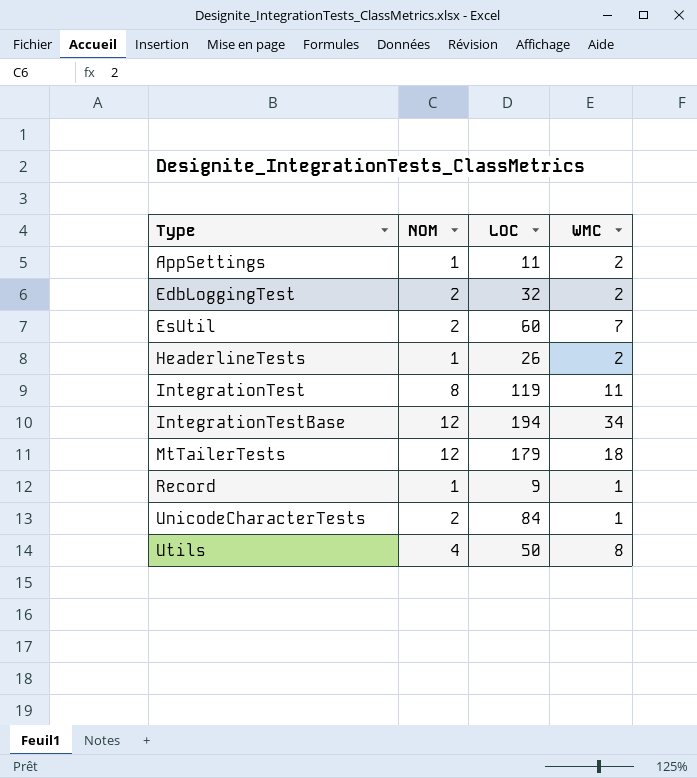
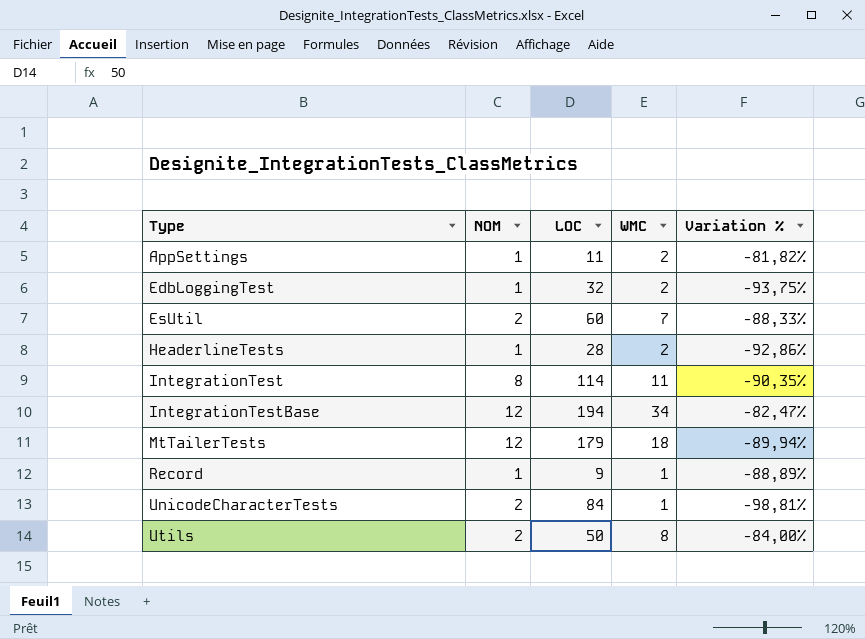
column Variation % | formula: none -> ([WMC] - [LOC]) / [LOC]
EdbLoggingTest | NOM: 2 -> 1
HeaderlineTests | LOC: 26 -> 28
IntegrationTest | LOC: 119 -> 114
Utils | NOM: 4 -> 2

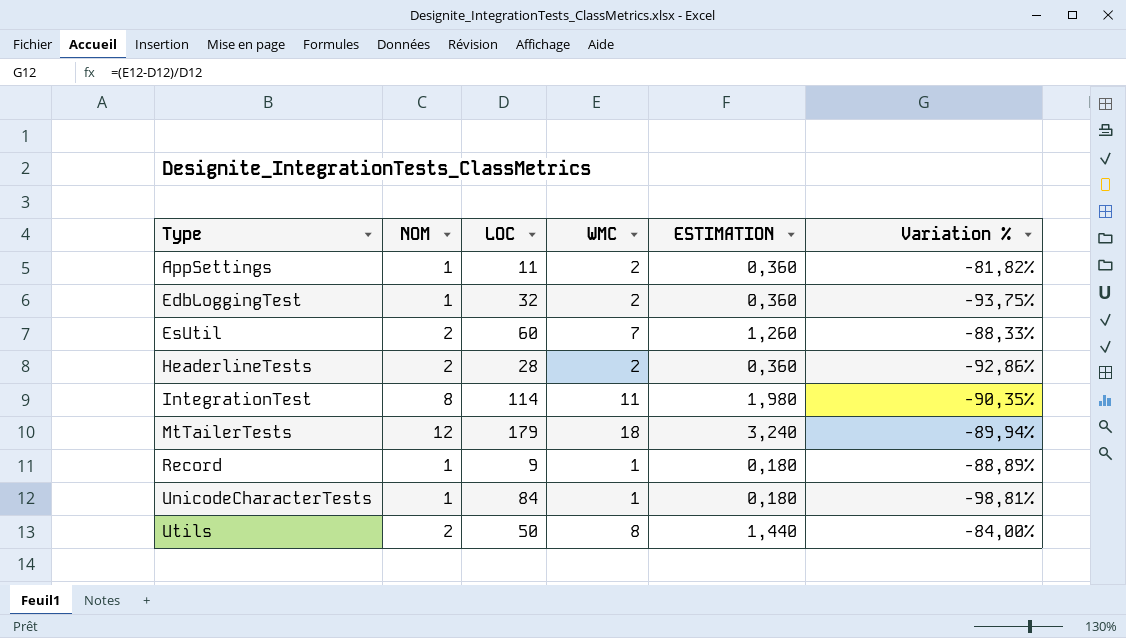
column ESTIMATION | formula: none -> [WMC] * 0,18
row IntegrationTestBase: 12 | 194 | 34 | -82,47% -> none
HeaderlineTests | NOM: 1 -> 2
UnicodeCharacterTests | NOM: 2 -> 1

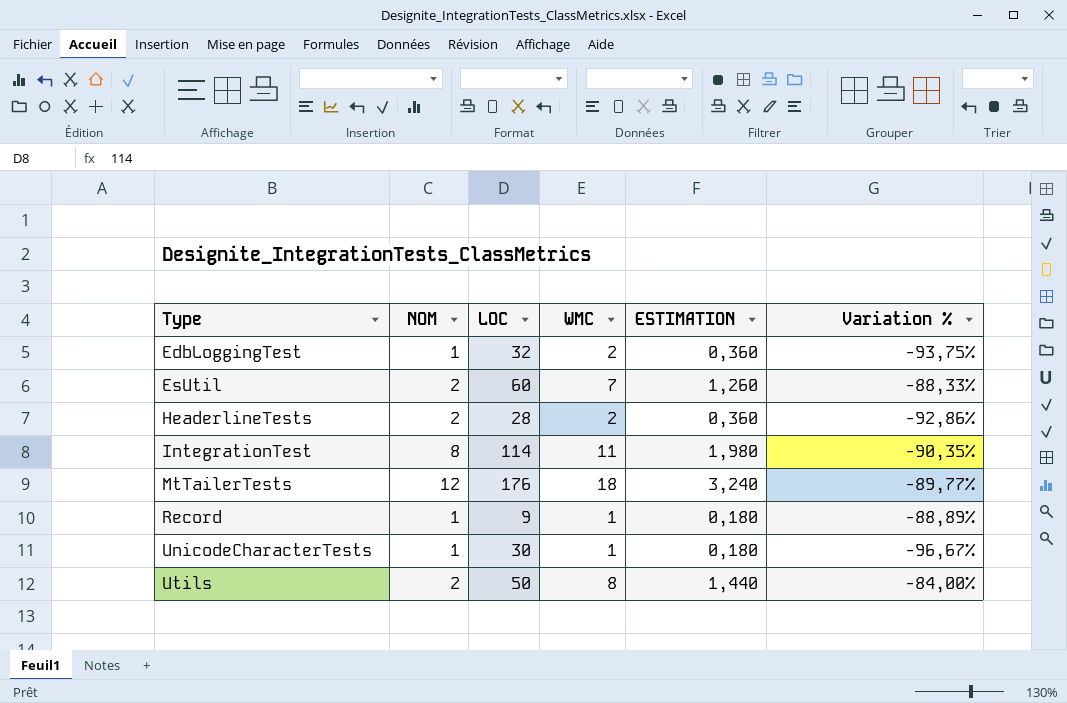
row AppSettings: 1 | 11 | 2 | 0,360 | -81,82% -> none
MtTailerTests | LOC: 179 -> 176
MtTailerTests | Variation %: -89,94% -> -89,77%
UnicodeCharacterTests | LOC: 84 -> 30
UnicodeCharacterTests | Variation %: -98,81% -> -96,67%

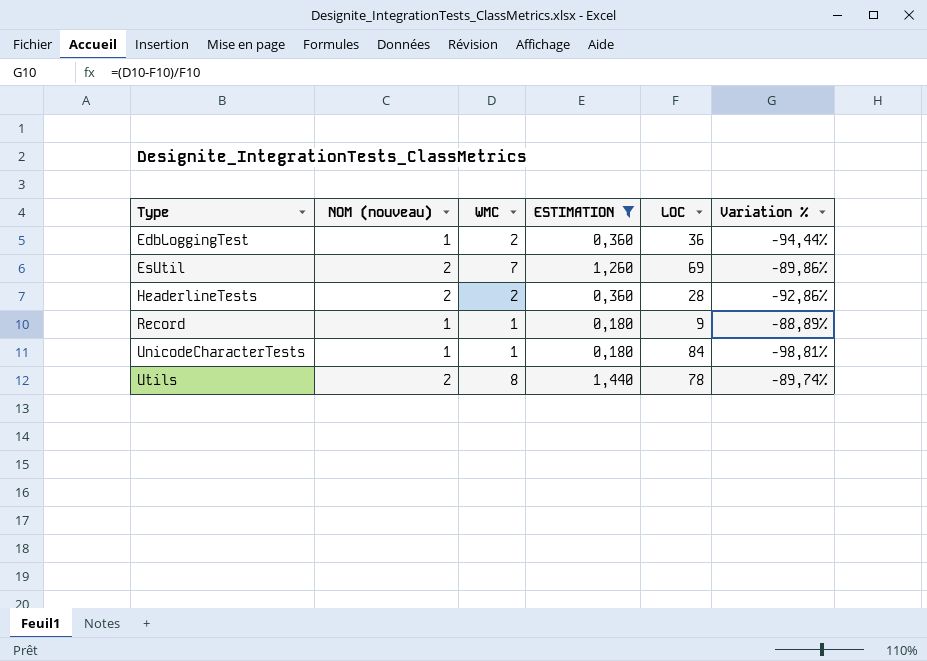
filter: none -> ESTIMATION <= 1,440
column name: NOM -> NOM (nouveau)
column LOC | position: 3 -> 5
EdbLoggingTest | LOC: 32 -> 36
EdbLoggingTest | Variation %: -93,75% -> -94,44%
EsUtil | LOC: 60 -> 69
EsUtil | Variation %: -88,33% -> -89,86%
UnicodeCharacterTests | LOC: 30 -> 84
UnicodeCharacterTests | Variation %: -96,67% -> -98,81%
Utils | LOC: 50 -> 78
Utils | Variation %: -84,00% -> -89,74%

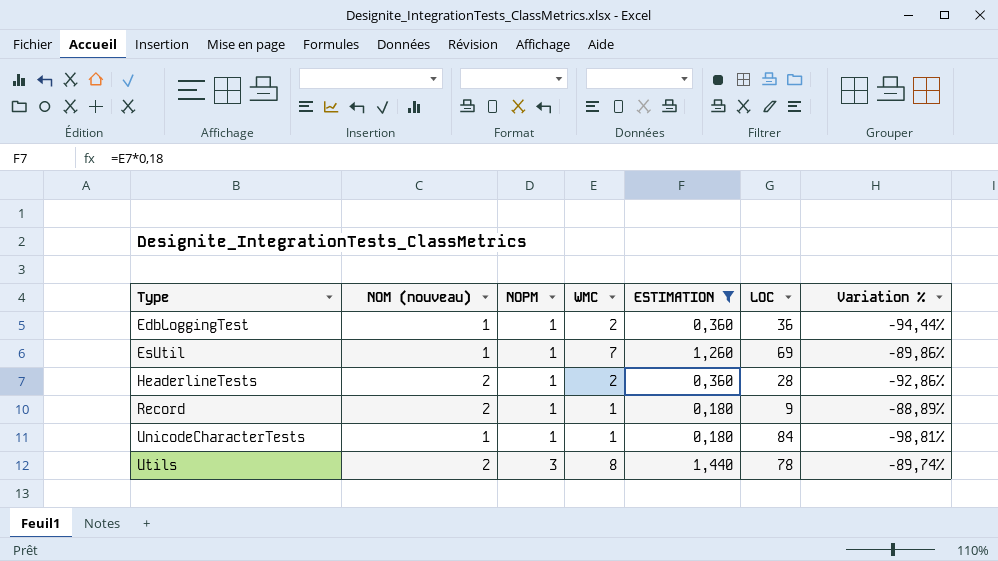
column NOPM | position: none -> 3
EsUtil | NOM (nouveau): 2 -> 1
Record | NOM (nouveau): 1 -> 2

